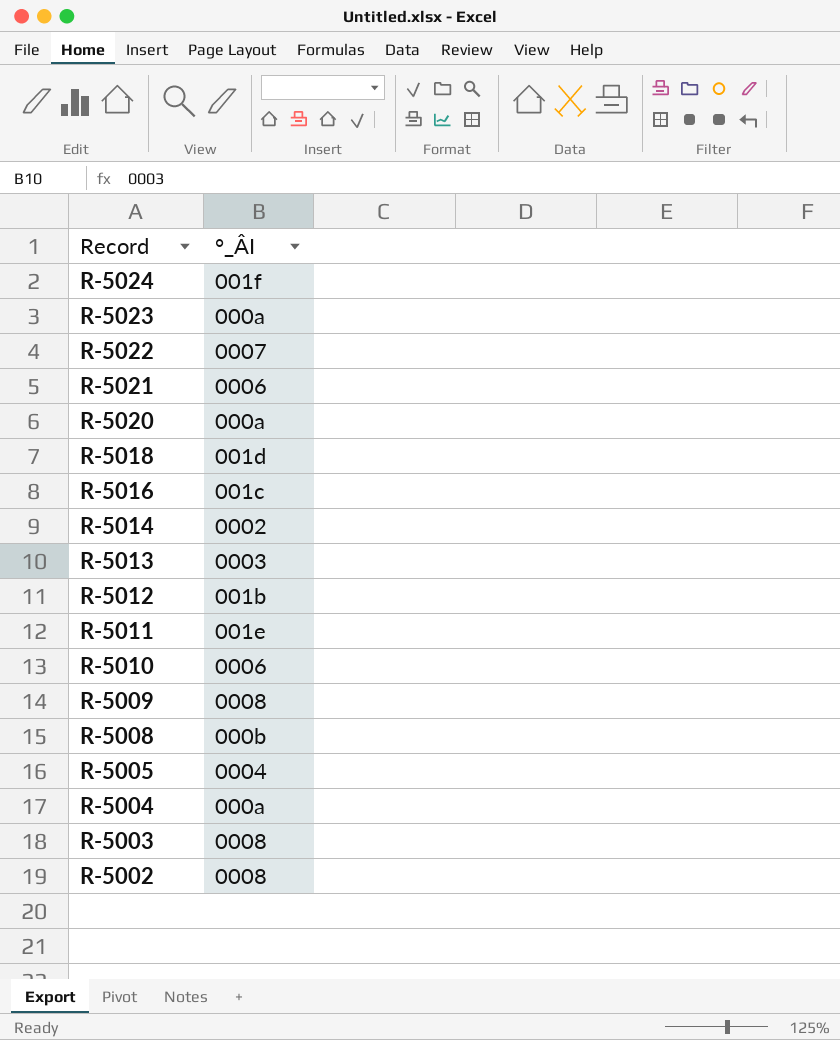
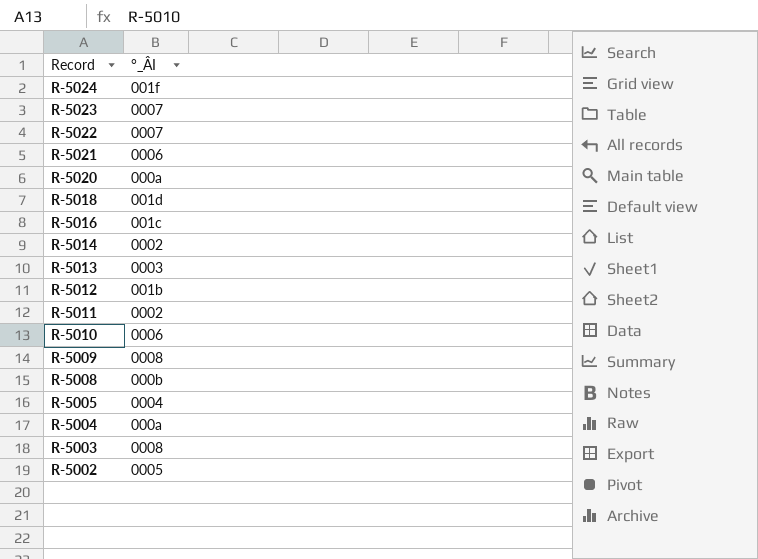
R-5023 | °_ÂI: 000a -> 0007
R-5011 | °_ÂI: 001e -> 0002
R-5002 | °_ÂI: 0008 -> 0005

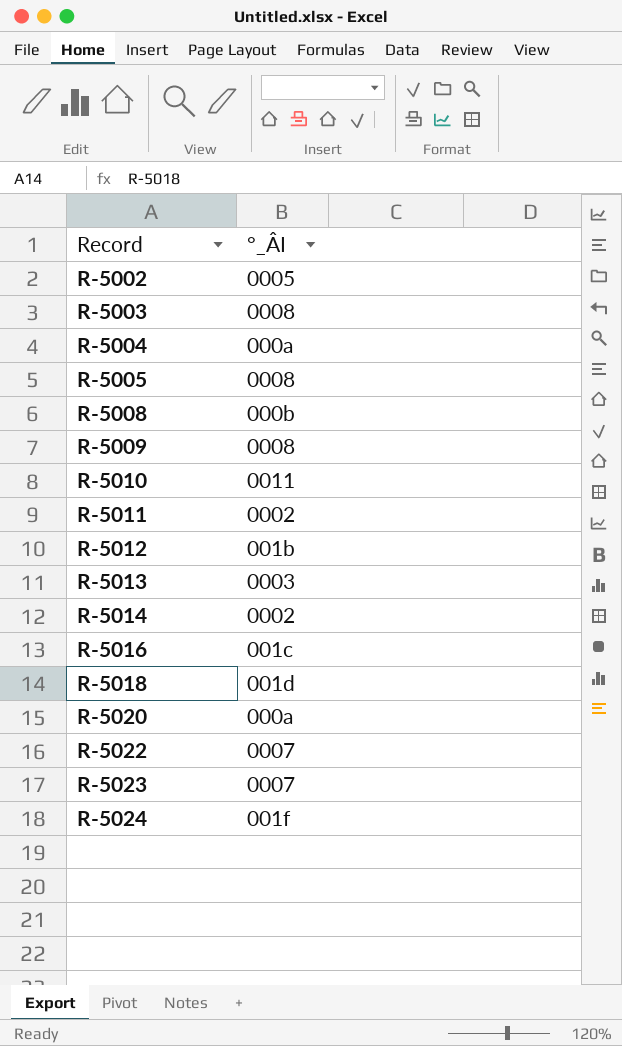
row order: Record descending -> Record ascending
row R-5021: 0006 -> none
R-5005 | °_ÂI: 0004 -> 0008
R-5010 | °_ÂI: 0006 -> 0011

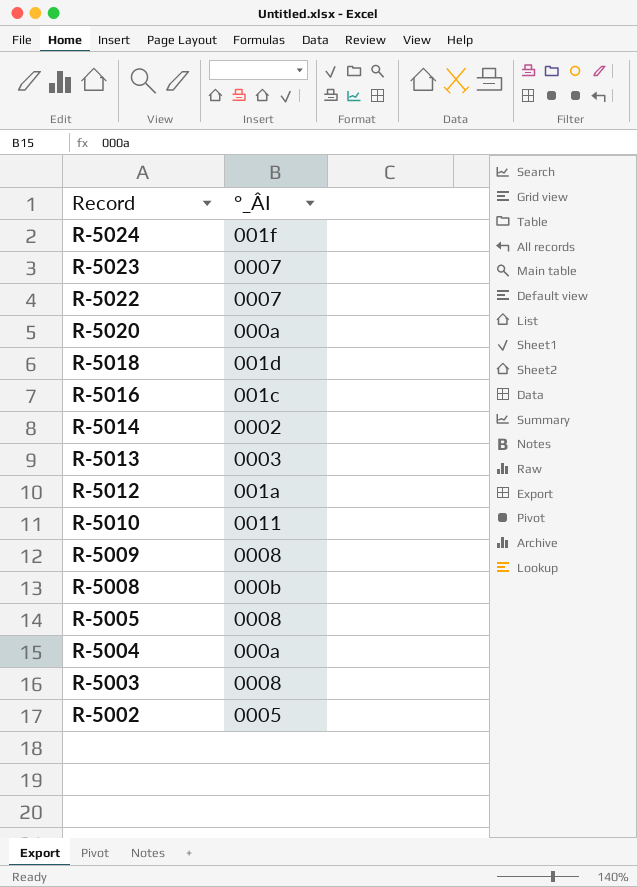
row order: Record ascending -> Record descending
row R-5011: 0002 -> none
R-5012 | °_ÂI: 001b -> 001a

